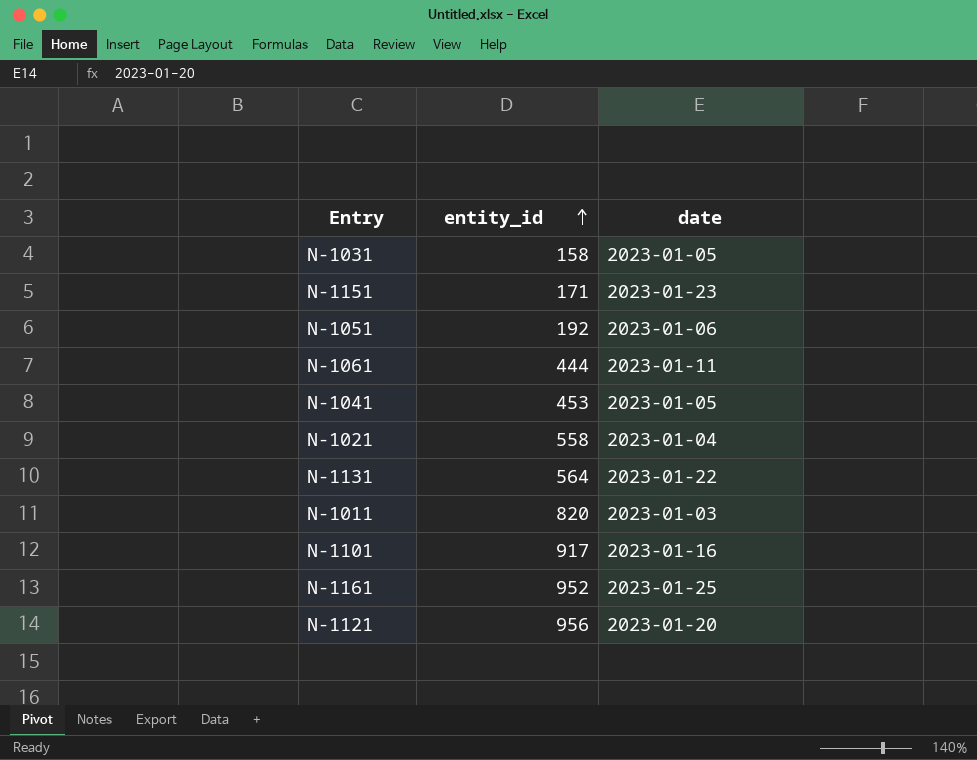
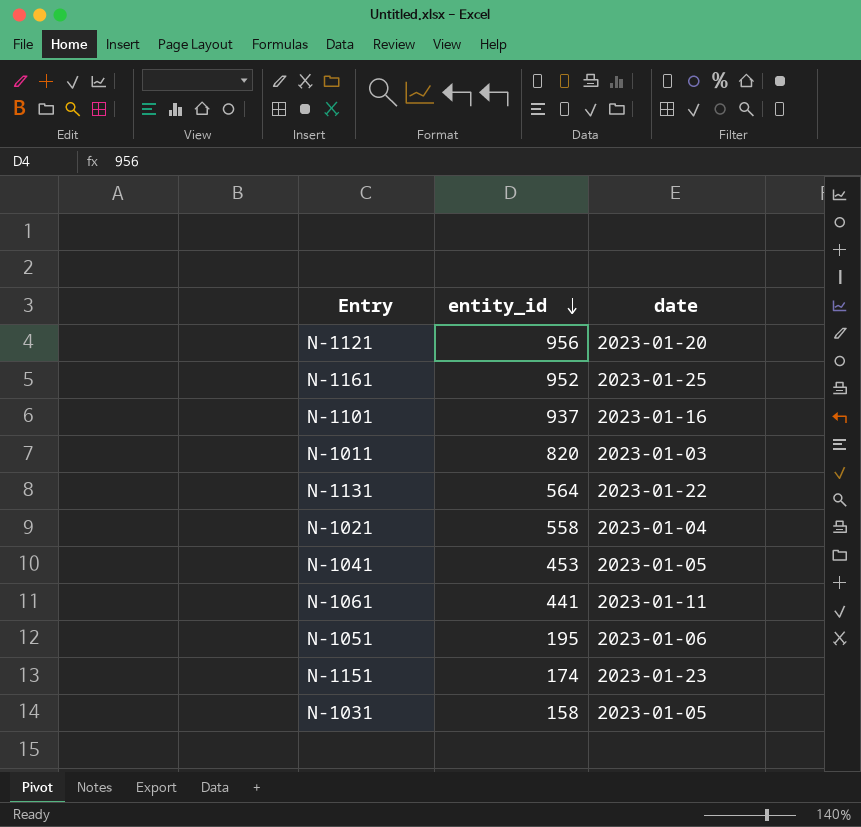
row order: entity_id ascending -> entity_id descending
N-1101 | entity_id: 917 -> 937
N-1061 | entity_id: 444 -> 441
N-1051 | entity_id: 192 -> 195
N-1151 | entity_id: 171 -> 174

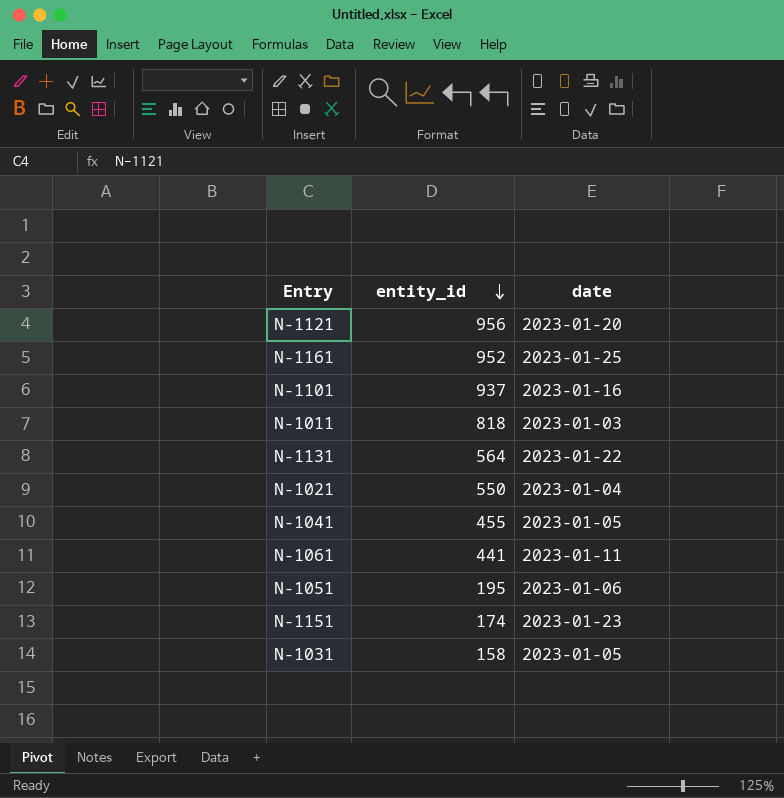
N-1011 | entity_id: 820 -> 818
N-1021 | entity_id: 558 -> 550
N-1041 | entity_id: 453 -> 455

